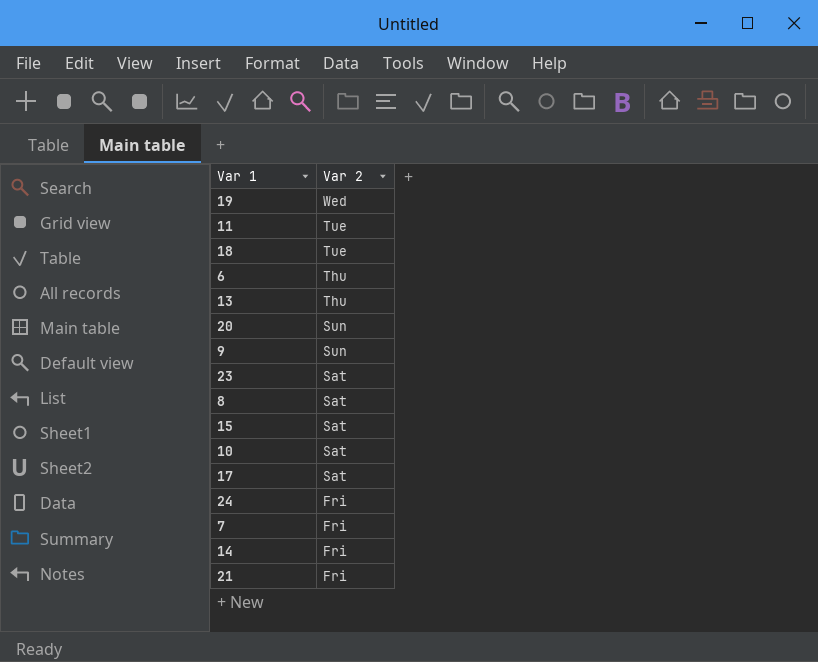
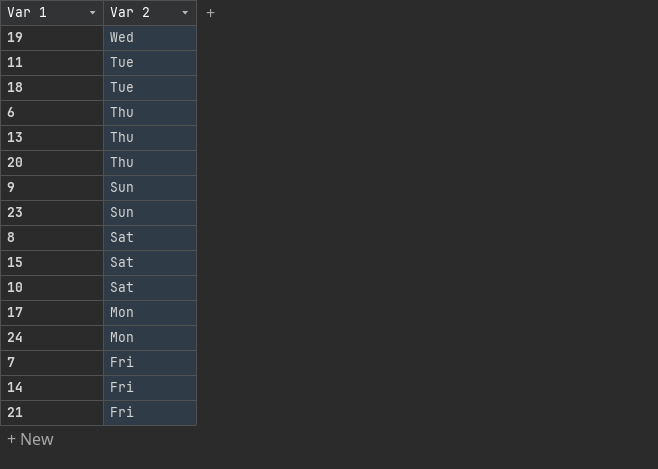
20 | Var 2: Sun -> Thu
23 | Var 2: Sat -> Sun
17 | Var 2: Sat -> Mon
24 | Var 2: Fri -> Mon

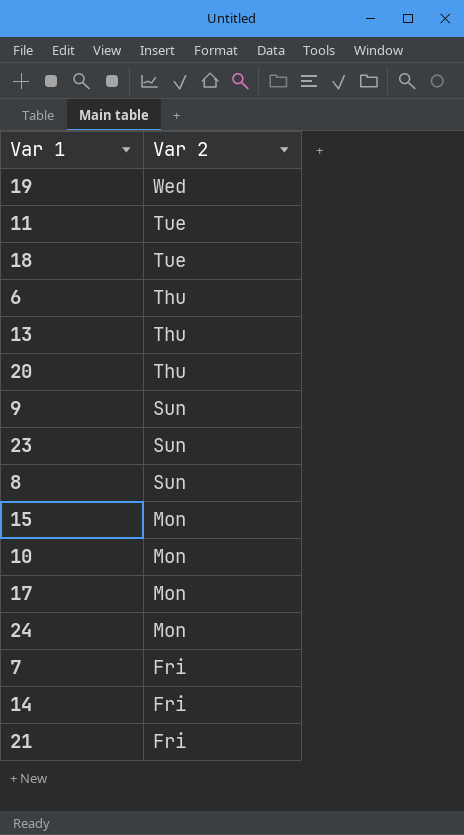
8 | Var 2: Sat -> Sun
15 | Var 2: Sat -> Mon
10 | Var 2: Sat -> Mon

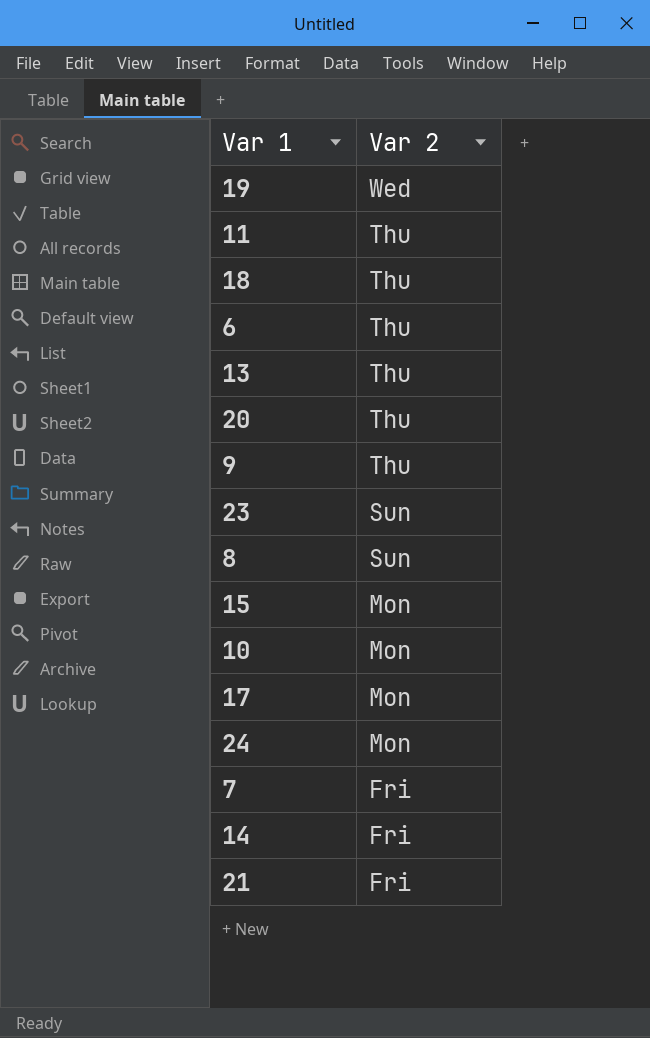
11 | Var 2: Tue -> Thu
18 | Var 2: Tue -> Thu
9 | Var 2: Sun -> Thu

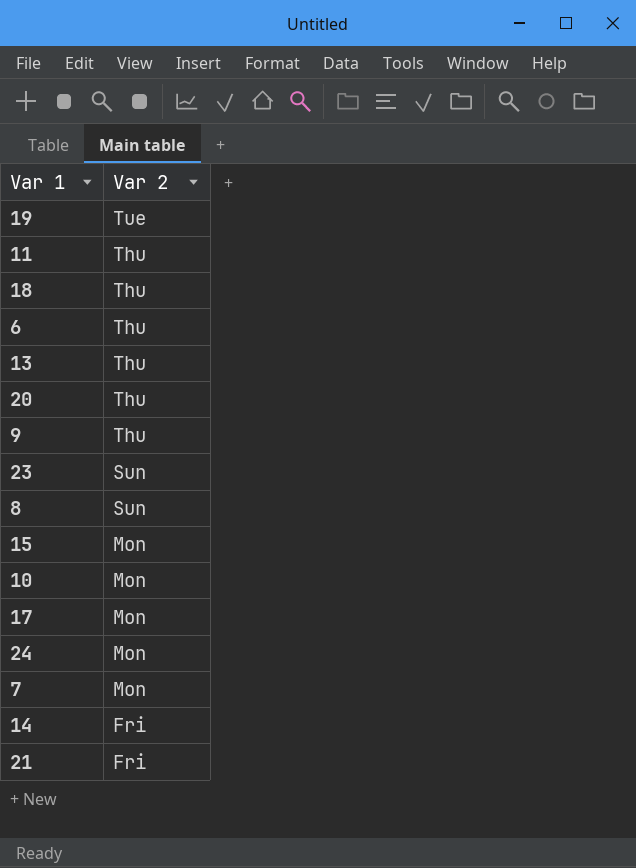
19 | Var 2: Wed -> Tue
7 | Var 2: Fri -> Mon

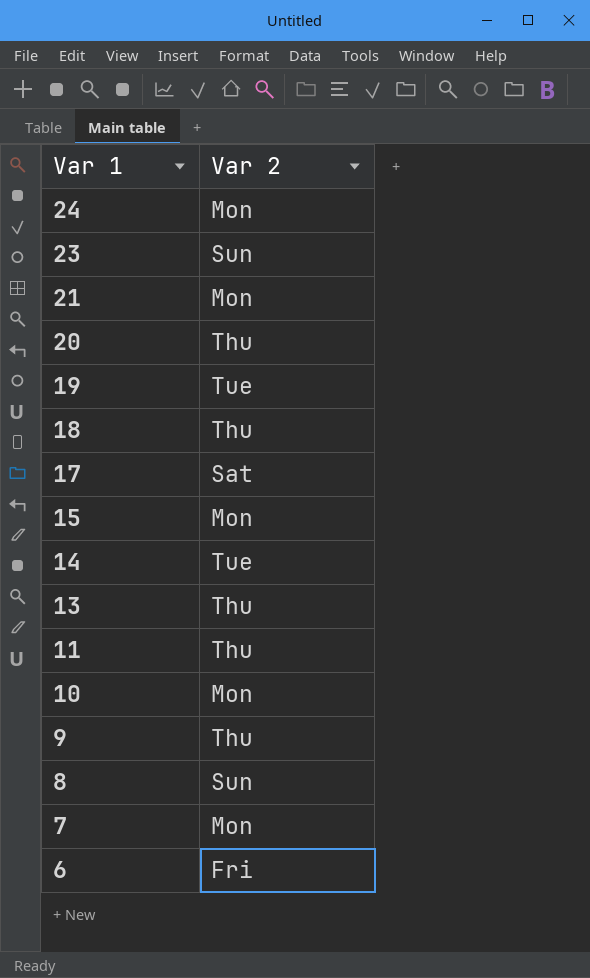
row order: Var 2 descending -> Var 1 descending
21 | Var 2: Fri -> Mon
17 | Var 2: Mon -> Sat
14 | Var 2: Fri -> Tue
6 | Var 2: Thu -> Fri

